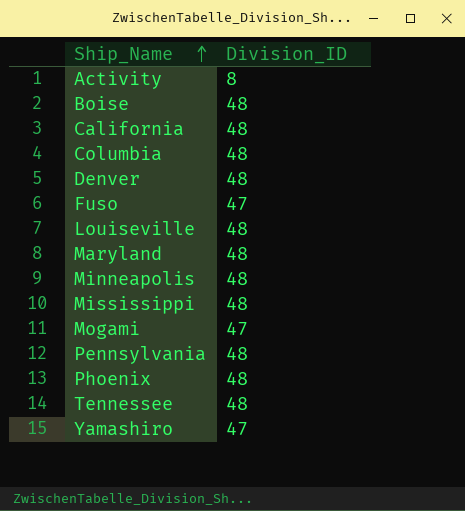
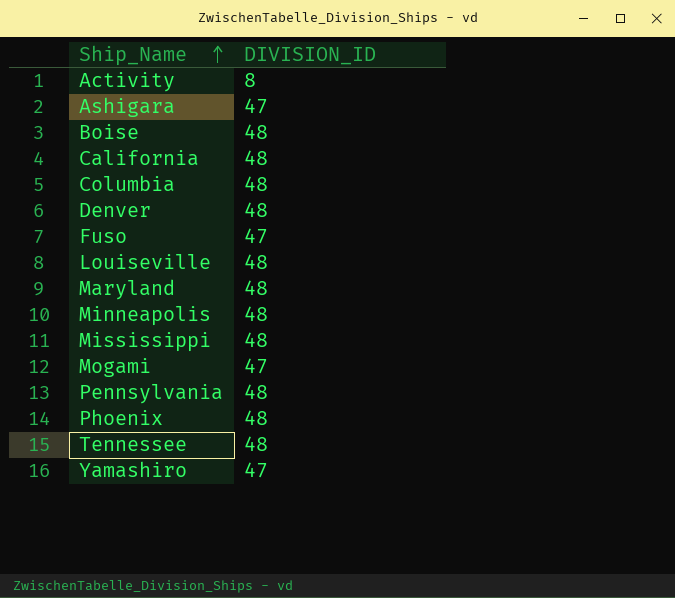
column name: Division_ID -> DIVISION_ID
row Ashigara: none -> 47

